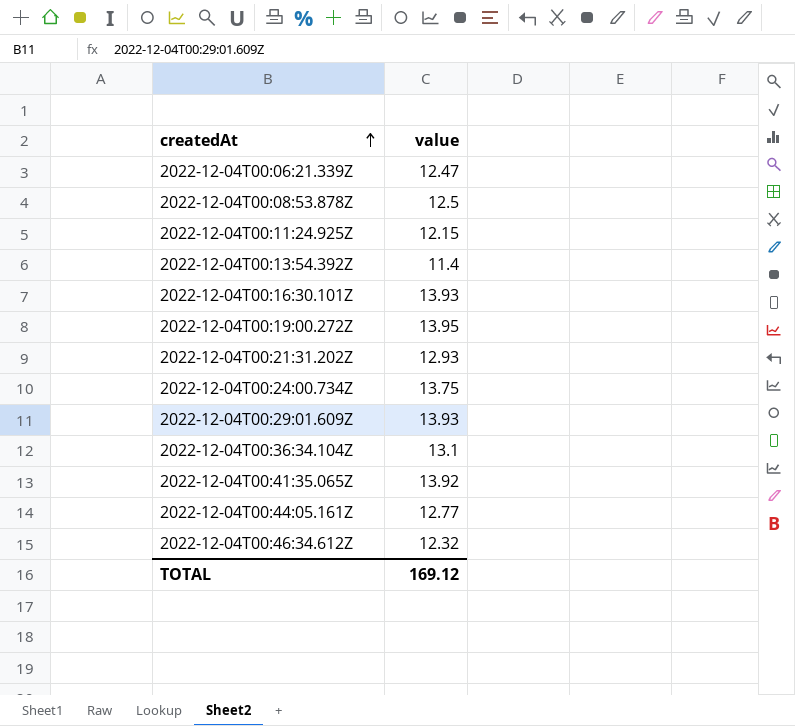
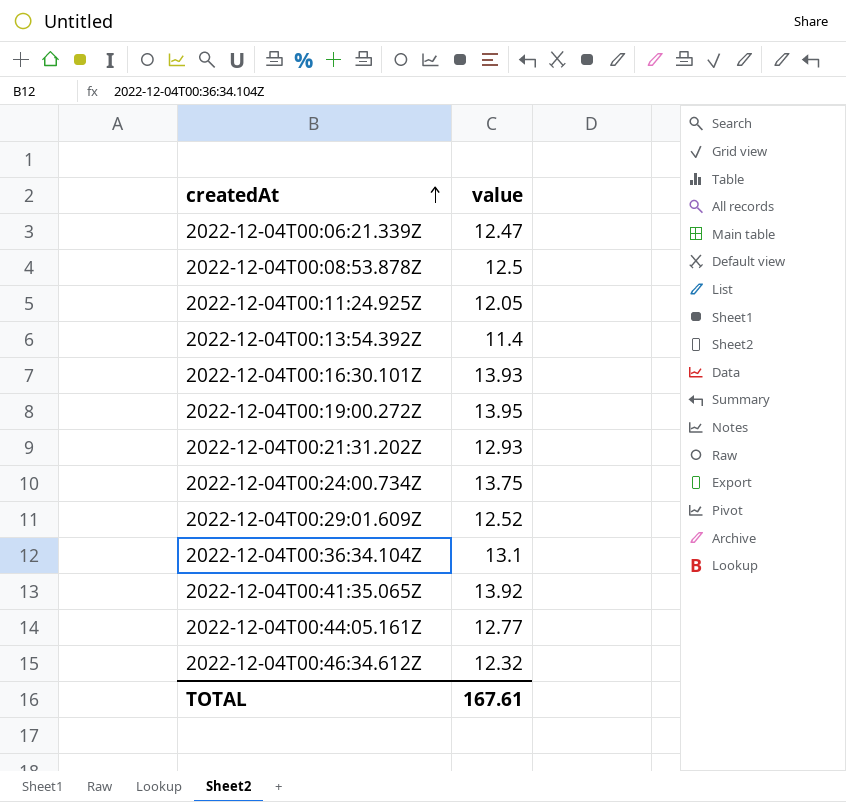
2022-12-04T00:11:24.925Z | value: 12.15 -> 12.05
2022-12-04T00:29:01.609Z | value: 13.93 -> 12.52
TOTAL | value: 169.12 -> 167.61

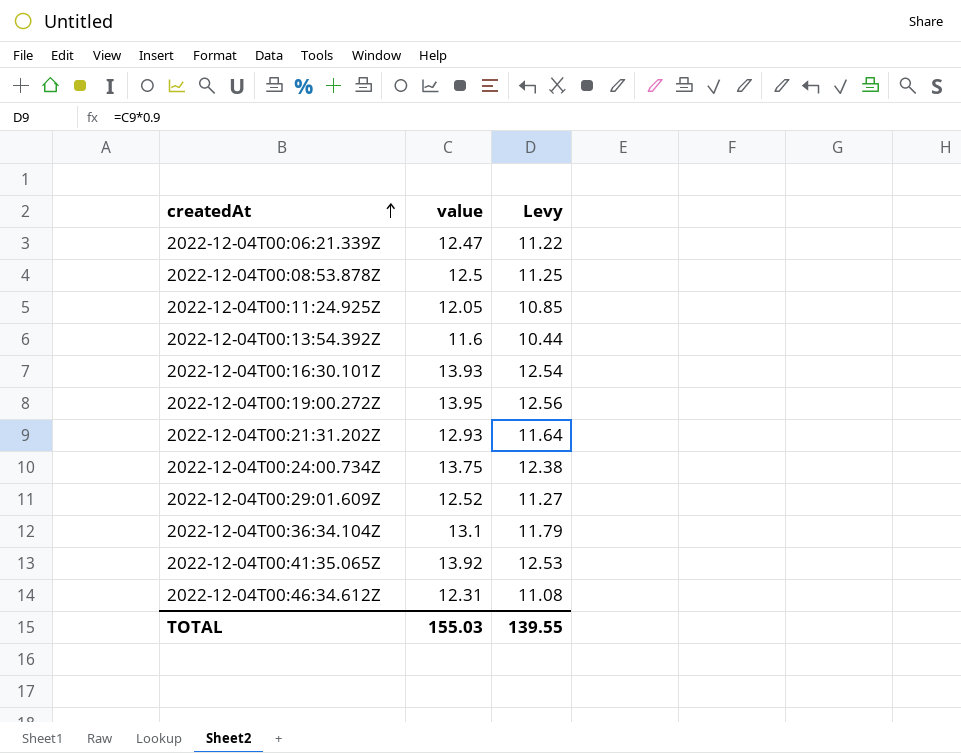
column Levy | formula: none -> [value] * 0.9
row 2022-12-04T00:44:05.161Z: 12.77 -> none
2022-12-04T00:13:54.392Z | value: 11.4 -> 11.6
2022-12-04T00:46:34.612Z | value: 12.32 -> 12.31
TOTAL | value: 167.61 -> 155.03

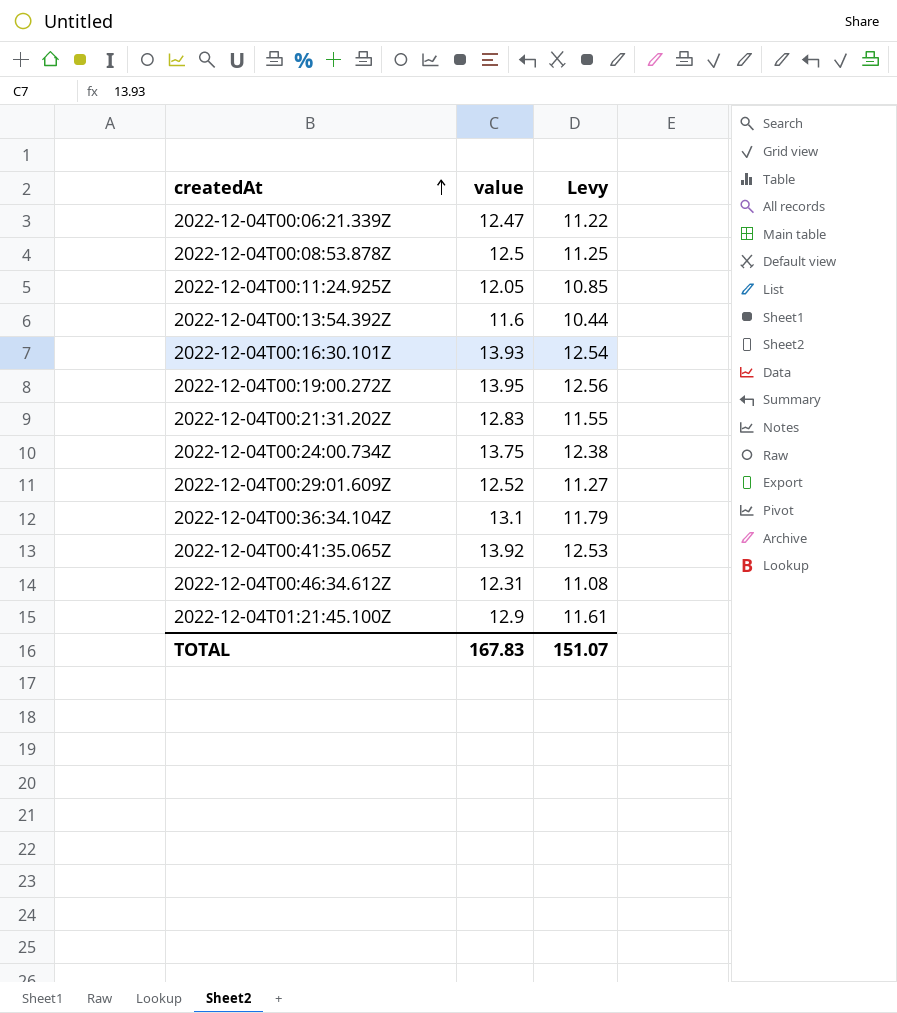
2022-12-04T00:21:31.202Z | value: 12.93 -> 12.83
2022-12-04T00:21:31.202Z | Levy: 11.64 -> 11.55
row 2022-12-04T01:21:45.100Z: none -> 12.9 | 11.61
TOTAL | value: 155.03 -> 167.83
TOTAL | Levy: 139.55 -> 151.07

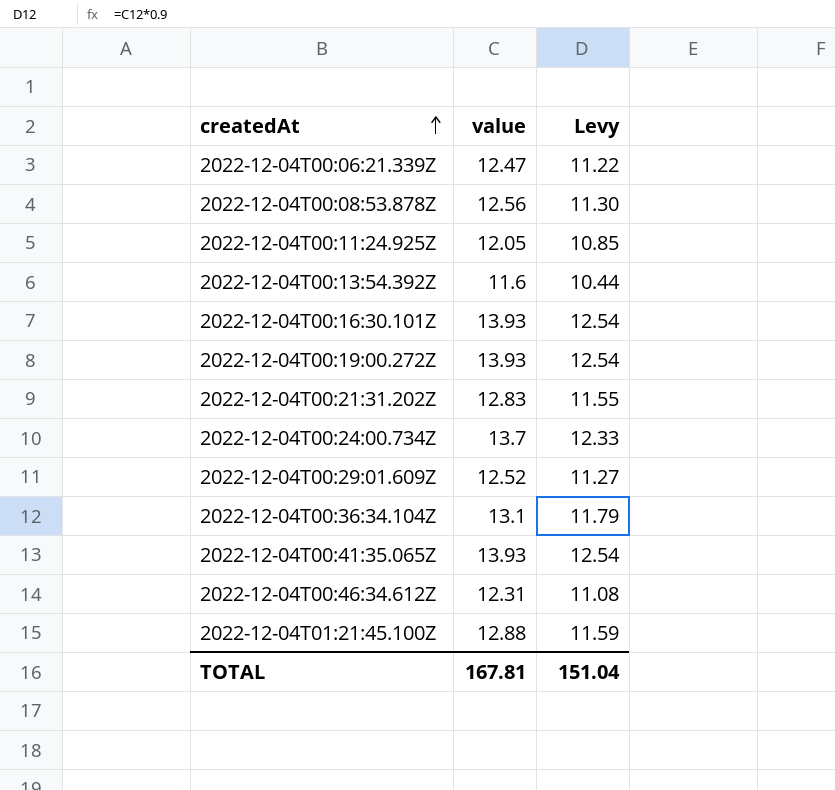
2022-12-04T00:08:53.878Z | value: 12.5 -> 12.56
2022-12-04T00:08:53.878Z | Levy: 11.25 -> 11.30
2022-12-04T00:19:00.272Z | value: 13.95 -> 13.93
2022-12-04T00:19:00.272Z | Levy: 12.56 -> 12.54
2022-12-04T00:24:00.734Z | value: 13.75 -> 13.7
2022-12-04T00:24:00.734Z | Levy: 12.38 -> 12.33
2022-12-04T00:41:35.065Z | value: 13.92 -> 13.93
2022-12-04T00:41:35.065Z | Levy: 12.53 -> 12.54
2022-12-04T01:21:45.100Z | value: 12.9 -> 12.88
2022-12-04T01:21:45.100Z | Levy: 11.61 -> 11.59
TOTAL | value: 167.83 -> 167.81
TOTAL | Levy: 151.07 -> 151.04

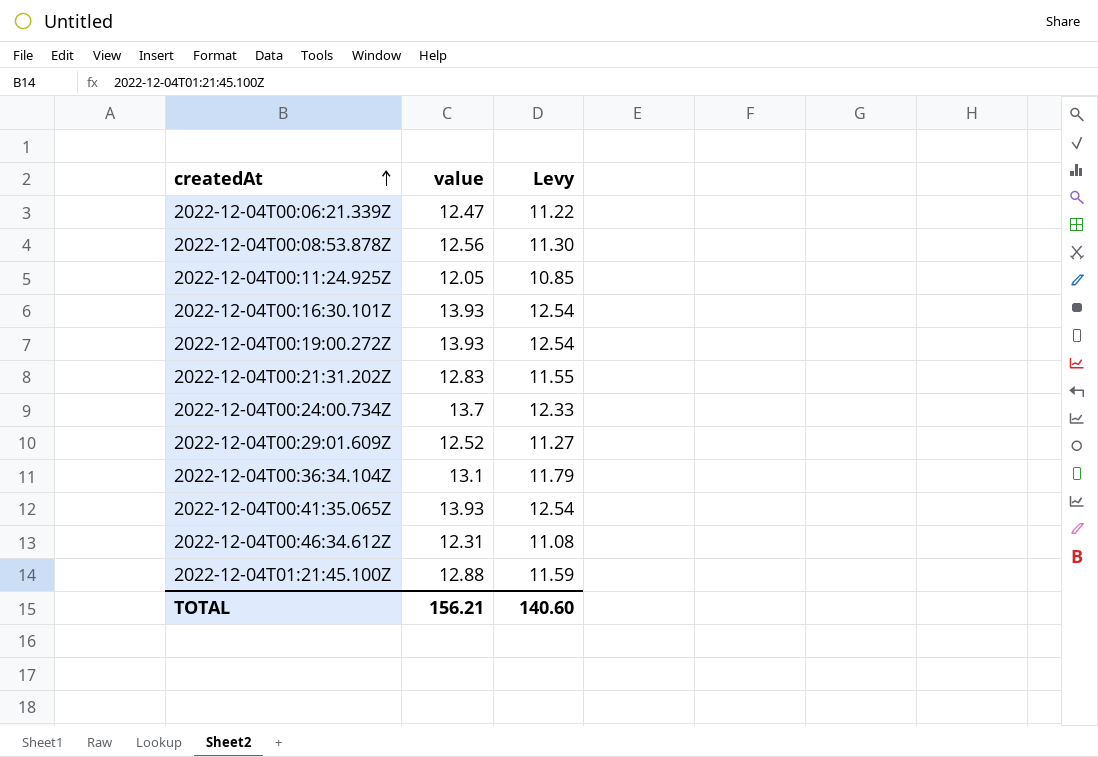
row 2022-12-04T00:13:54.392Z: 11.6 | 10.44 -> none
TOTAL | value: 167.81 -> 156.21
TOTAL | Levy: 151.04 -> 140.60

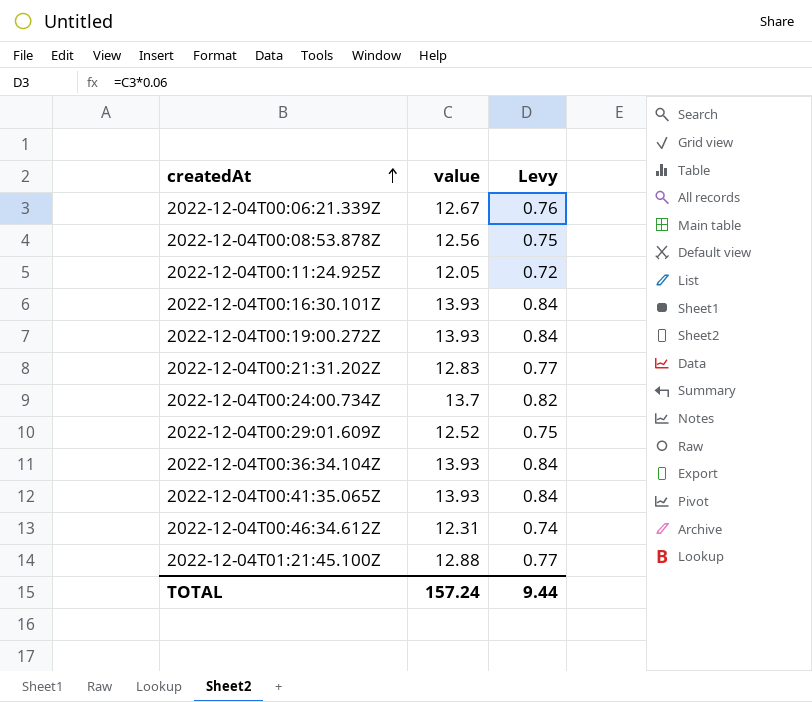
column Levy | formula: [value] * 0.9 -> [value] * 0.06
2022-12-04T00:06:21.339Z | value: 12.47 -> 12.67
2022-12-04T00:36:34.104Z | value: 13.1 -> 13.93
TOTAL | value: 156.21 -> 157.24
TOTAL | Levy: 140.60 -> 9.44

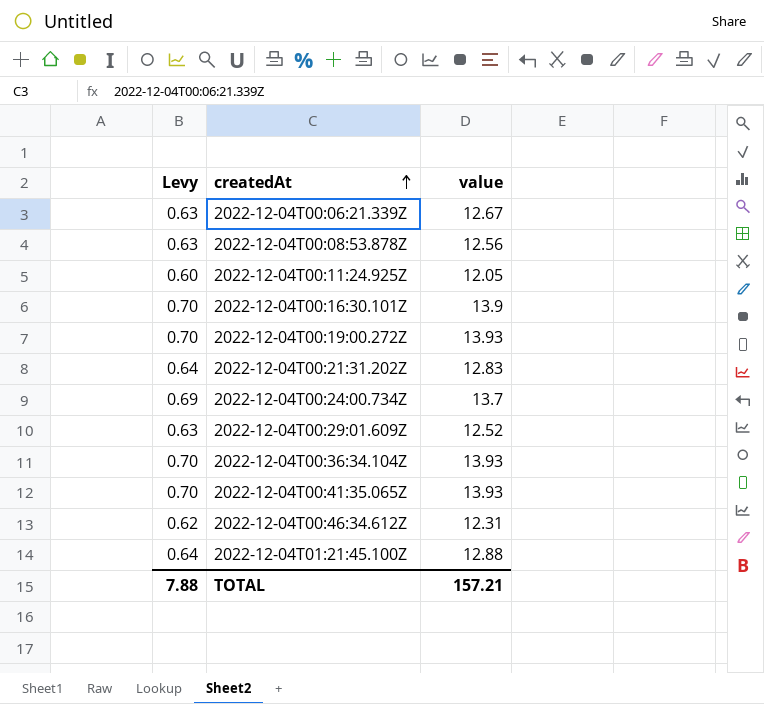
column Levy | formula: [value] * 0.06 -> [value] * 0.05
column Levy | position: 3 -> 1
2022-12-04T00:16:30.101Z | value: 13.93 -> 13.9
TOTAL | Levy: 9.44 -> 7.88
TOTAL | value: 157.24 -> 157.21

